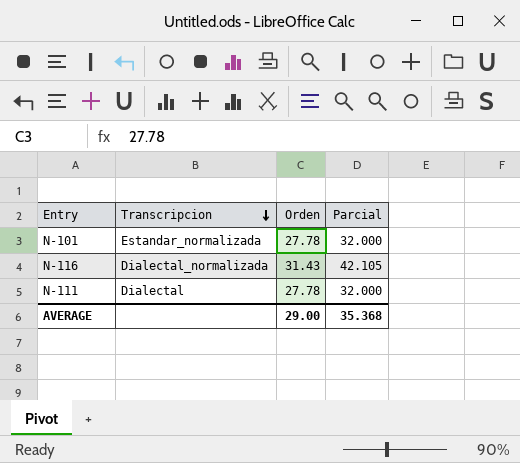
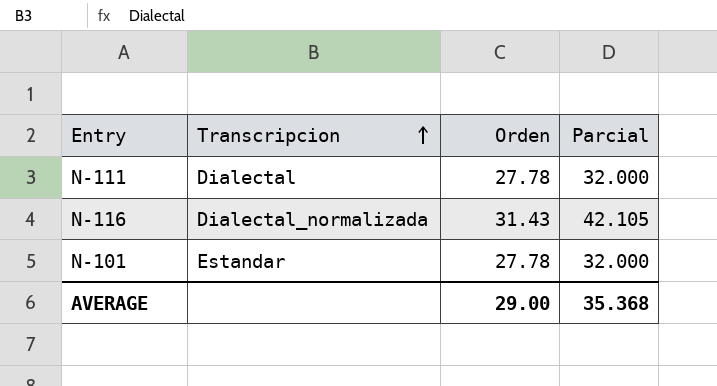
row order: Transcripcion descending -> Transcripcion ascending
N-101 | Transcripcion: Estandar_normalizada -> Estandar

